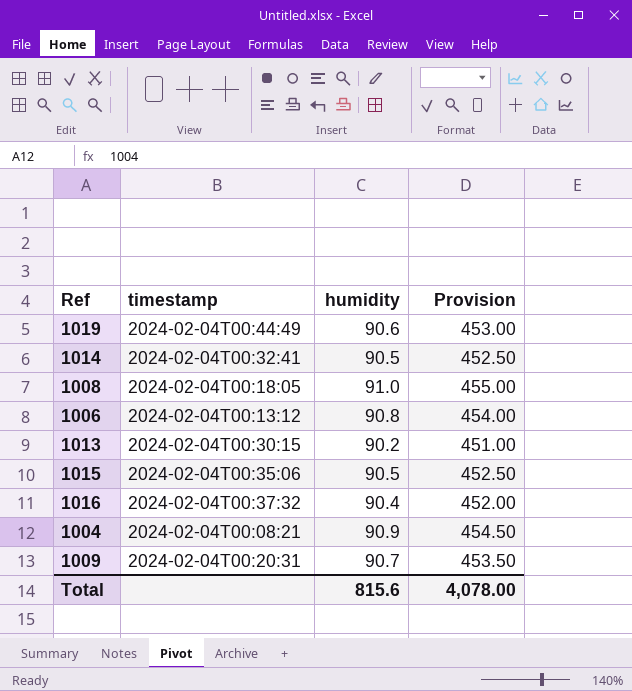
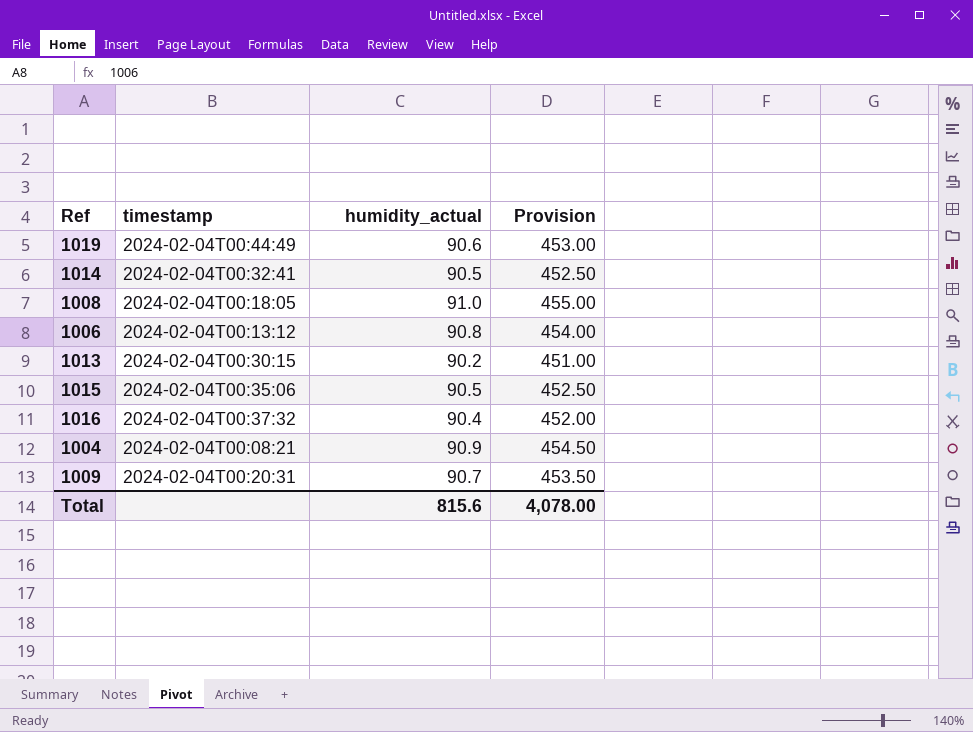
column name: humidity -> humidity_actual

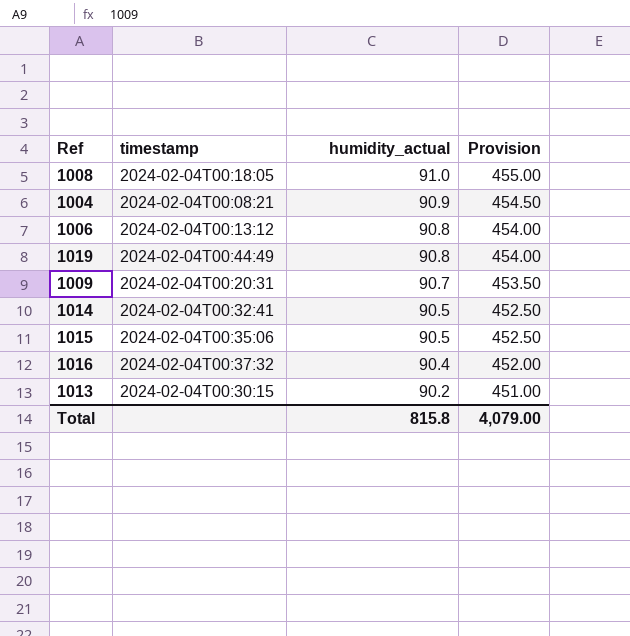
row order: none -> humidity_actual descending
1019 | humidity_actual: 90.6 -> 90.8
1019 | Provision: 453.00 -> 454.00
Total | humidity_actual: 815.6 -> 815.8
Total | Provision: 4,078.00 -> 4,079.00

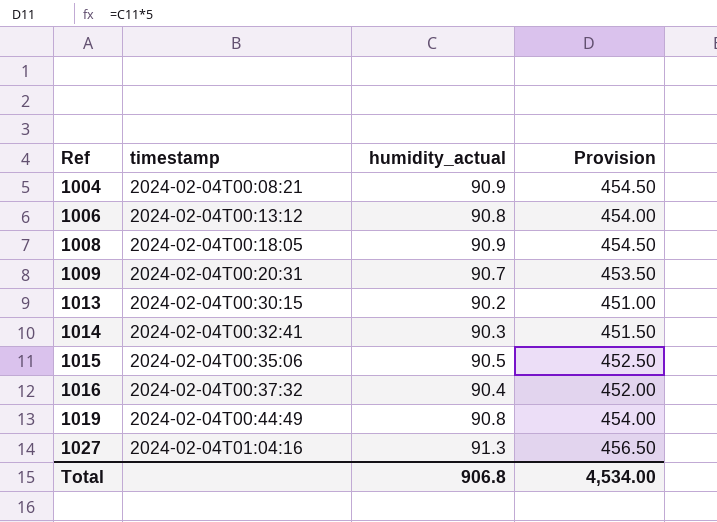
row order: humidity_actual descending -> Ref ascending
1008 | humidity_actual: 91.0 -> 90.9
1008 | Provision: 455.00 -> 454.50
1014 | humidity_actual: 90.5 -> 90.3
1014 | Provision: 452.50 -> 451.50
row 1027: none -> 2024-02-04T01:04:16 | 91.3 | 456.50
Total | humidity_actual: 815.8 -> 906.8
Total | Provision: 4,079.00 -> 4,534.00

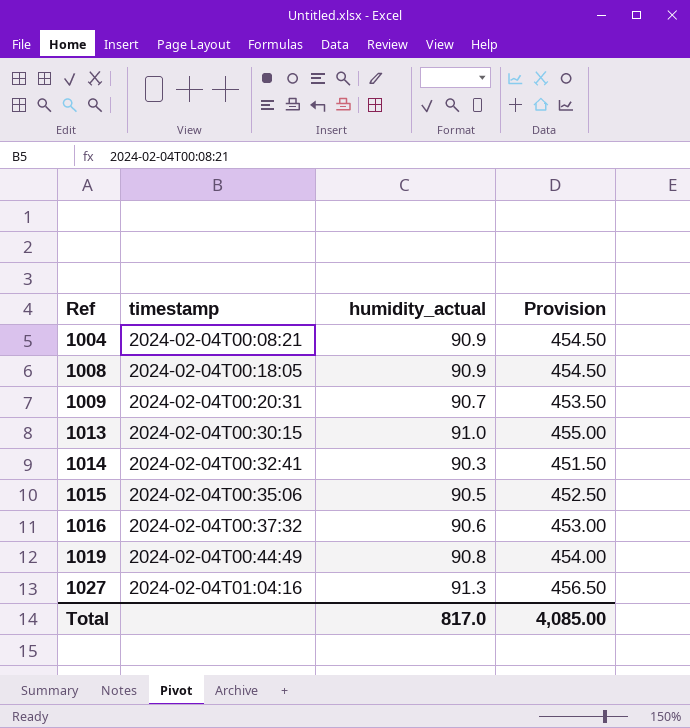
row 1006: 2024-02-04T00:13:12 | 90.8 | 454.00 -> none
1013 | humidity_actual: 90.2 -> 91.0
1013 | Provision: 451.00 -> 455.00
1016 | humidity_actual: 90.4 -> 90.6
1016 | Provision: 452.00 -> 453.00
Total | humidity_actual: 906.8 -> 817.0
Total | Provision: 4,534.00 -> 4,085.00

